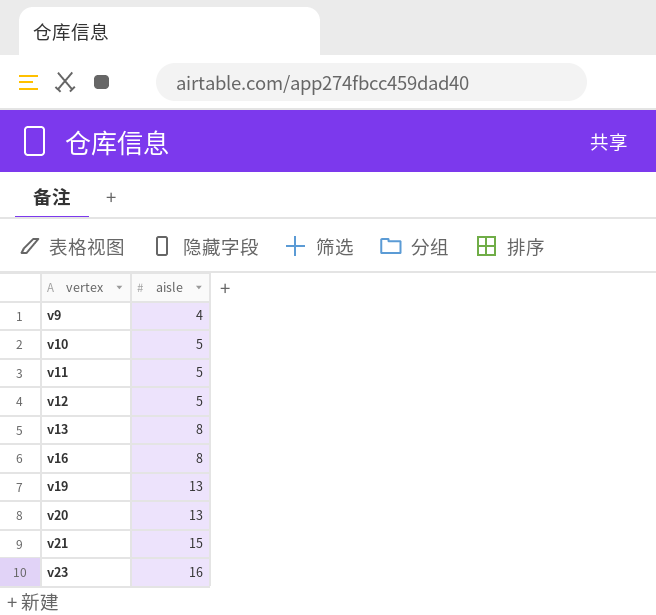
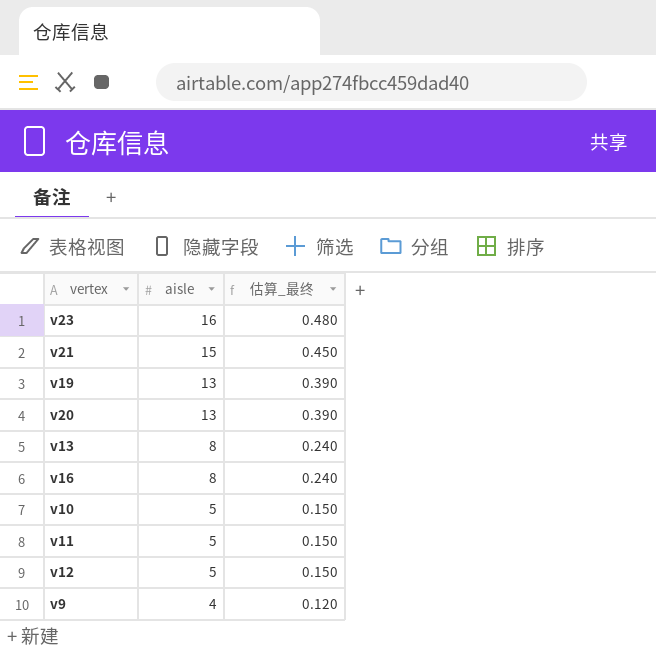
row order: vertex ascending -> aisle descending
column 估算_最终 | formula: none -> [aisle] * 0.03

